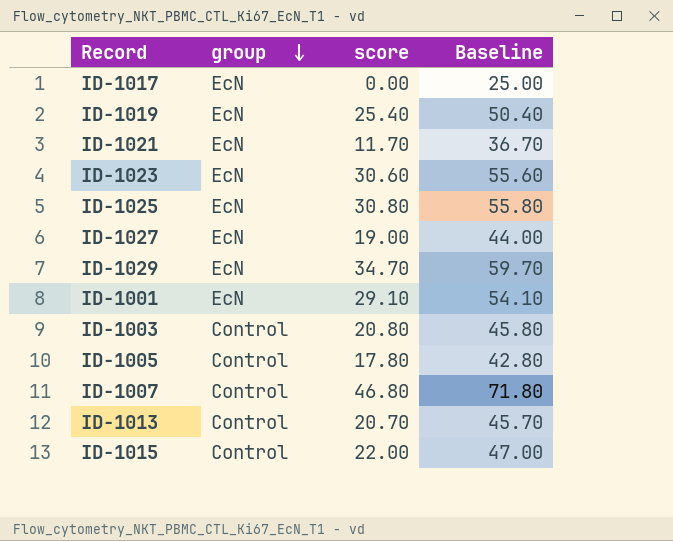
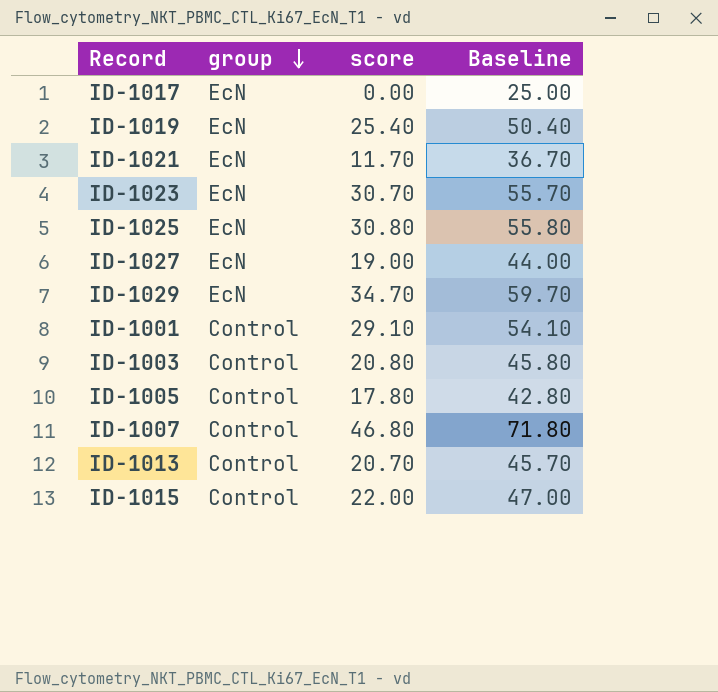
ID-1023 | score: 30.60 -> 30.70
ID-1023 | Baseline: 55.60 -> 55.70
ID-1001 | group: EcN -> Control

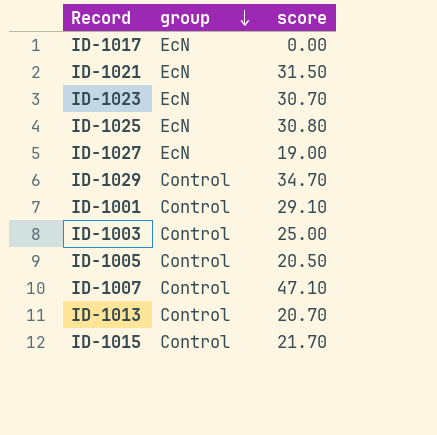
column Baseline | formula: [score] + 25 -> none
row ID-1019: EcN | 25.40 | 50.40 -> none
ID-1021 | score: 11.70 -> 31.50
ID-1029 | group: EcN -> Control
ID-1003 | score: 20.80 -> 25.00
ID-1005 | score: 17.80 -> 20.50
ID-1007 | score: 46.80 -> 47.10
ID-1015 | score: 22.00 -> 21.70

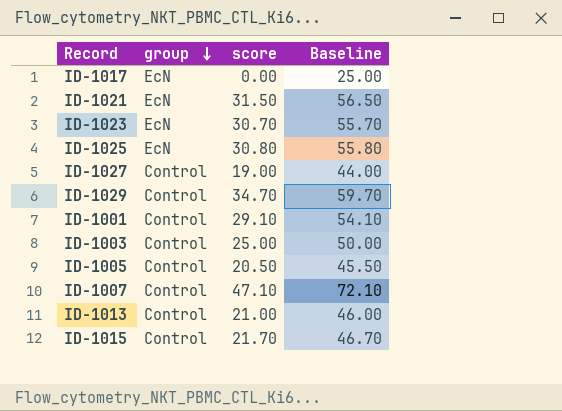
column Baseline | formula: none -> [score] + 25
ID-1027 | group: EcN -> Control
ID-1013 | score: 20.70 -> 21.00

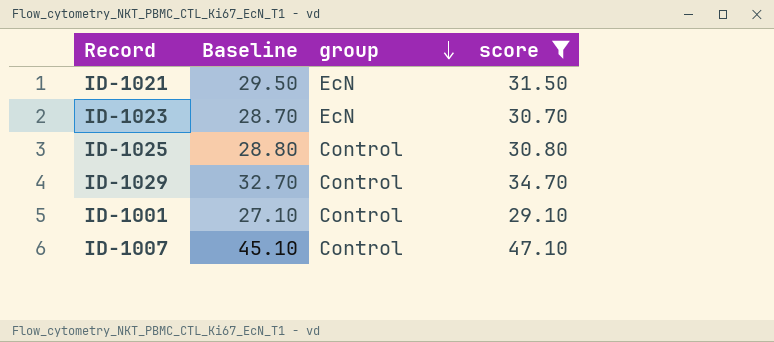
filter: none -> score >= 29.10
column Baseline | formula: [score] + 25 -> [score] - 2
column Baseline | position: 4 -> 2
ID-1025 | group: EcN -> Control

